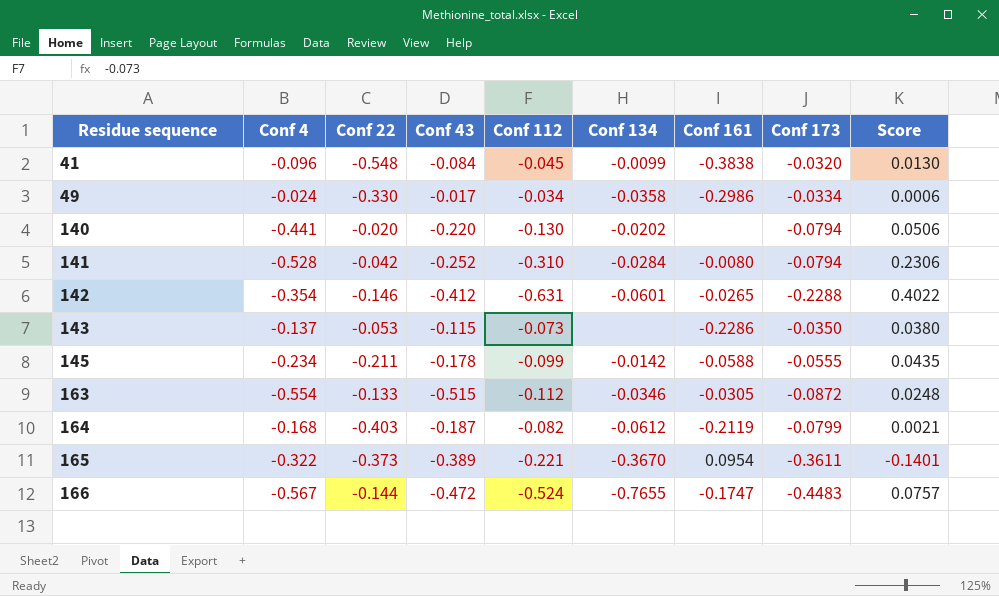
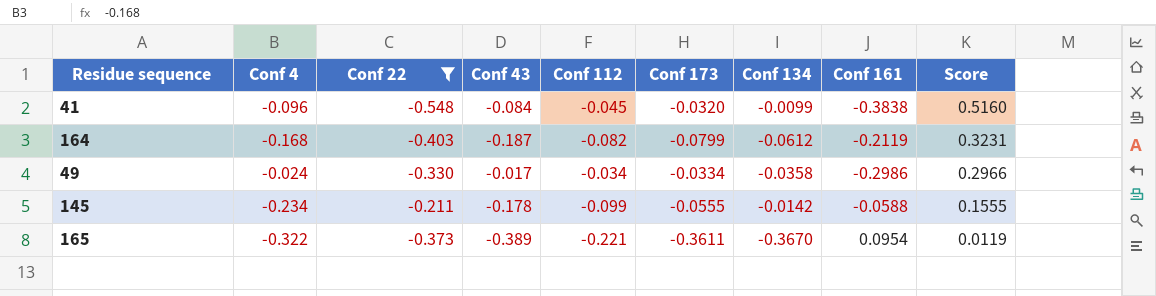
filter: none -> Conf 22 <= -0.211
row order: Residue sequence ascending -> Score descending
column Conf 173 | position: 8 -> 6
column Score | formula: [Conf 173] - [Conf 112] -> [Conf 173] - [Conf 22]

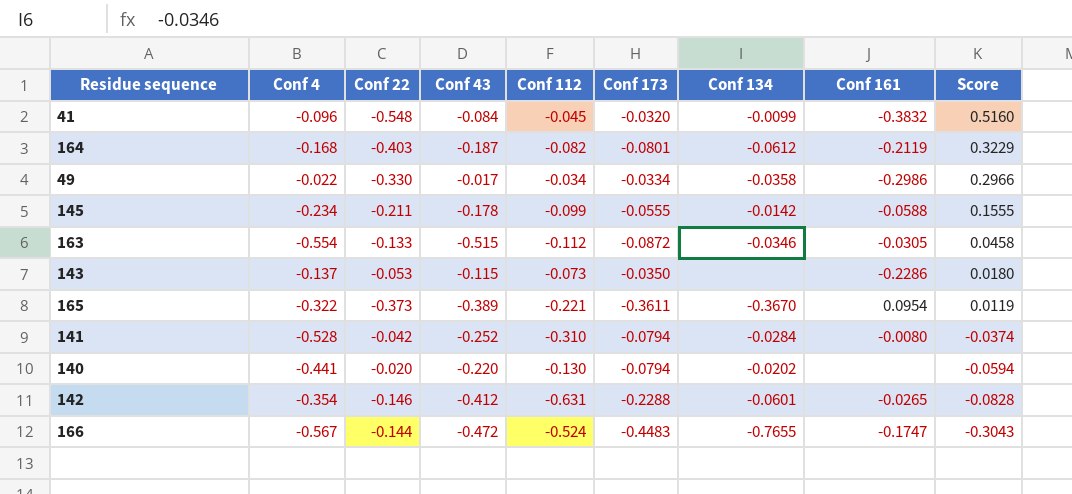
filter: Conf 22 <= -0.211 -> none
41 | Conf 161: -0.3838 -> -0.3832
164 | Conf 173: -0.0799 -> -0.0801
164 | Score: 0.3231 -> 0.3229
49 | Conf 4: -0.024 -> -0.022

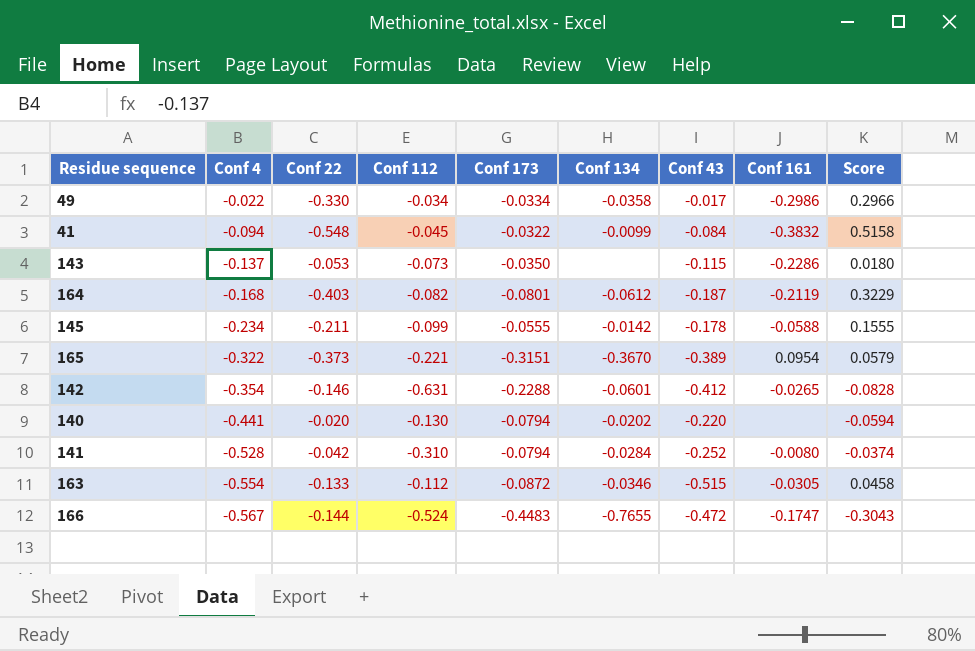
row order: Score descending -> Conf 4 descending
column Conf 43 | position: 4 -> 7
41 | Conf 4: -0.096 -> -0.094
41 | Conf 173: -0.0320 -> -0.0322
41 | Score: 0.5160 -> 0.5158
165 | Conf 173: -0.3611 -> -0.3151
165 | Score: 0.0119 -> 0.0579

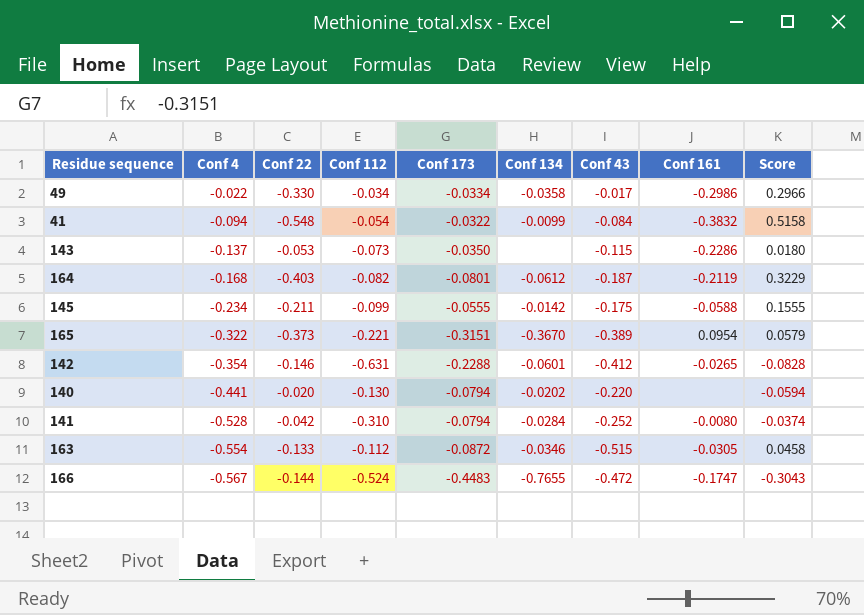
41 | Conf 112: -0.045 -> -0.054
145 | Conf 43: -0.178 -> -0.175

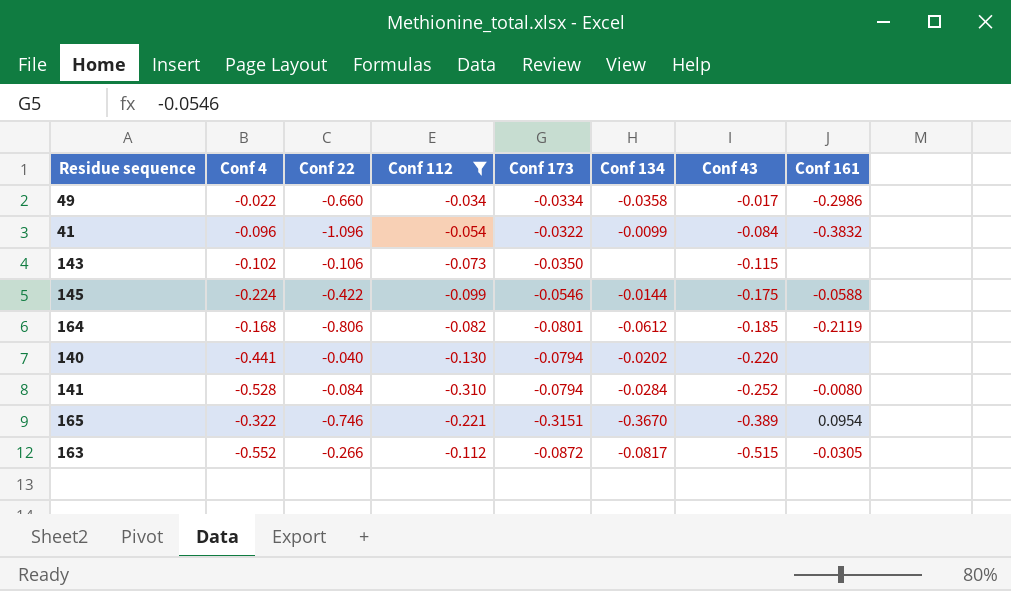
filter: none -> Conf 112 >= -0.310
row order: Conf 4 descending -> Conf 43 descending
column Score | formula: [Conf 173] - [Conf 22] -> none
49 | Conf 22: -0.330 -> -0.660
41 | Conf 4: -0.094 -> -0.096
41 | Conf 22: -0.548 -> -1.096
143 | Conf 4: -0.137 -> -0.102
143 | Conf 22: -0.053 -> -0.106
143 | Conf 161: -0.2286 -> none
145 | Conf 4: -0.234 -> -0.224
145 | Conf 22: -0.211 -> -0.422
145 | Conf 173: -0.0555 -> -0.0546
145 | Conf 134: -0.0142 -> -0.0144
164 | Conf 22: -0.403 -> -0.806
164 | Conf 43: -0.187 -> -0.185
140 | Conf 22: -0.020 -> -0.040
141 | Conf 22: -0.042 -> -0.084
165 | Conf 22: -0.373 -> -0.746
163 | Conf 4: -0.554 -> -0.552
163 | Conf 22: -0.133 -> -0.266
163 | Conf 134: -0.0346 -> -0.0817

